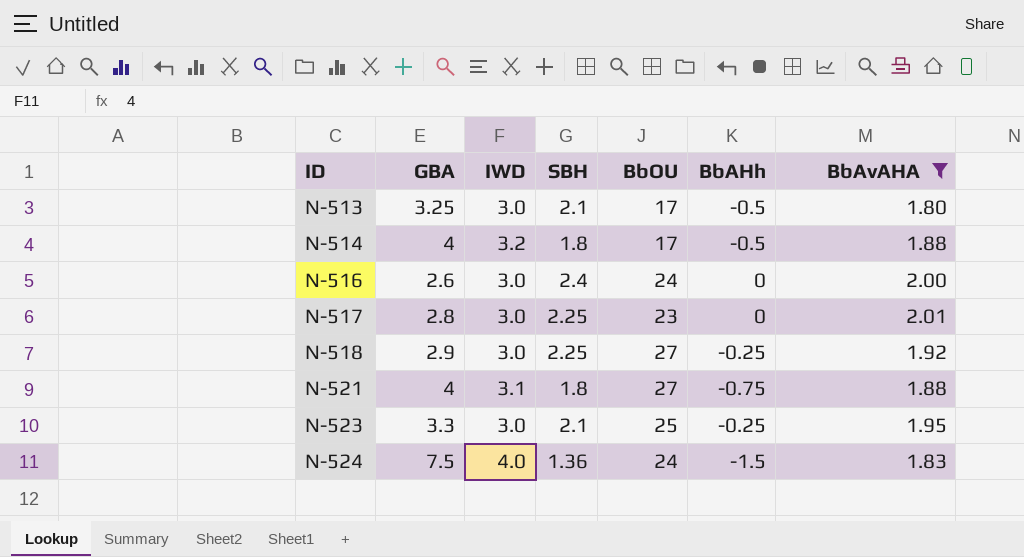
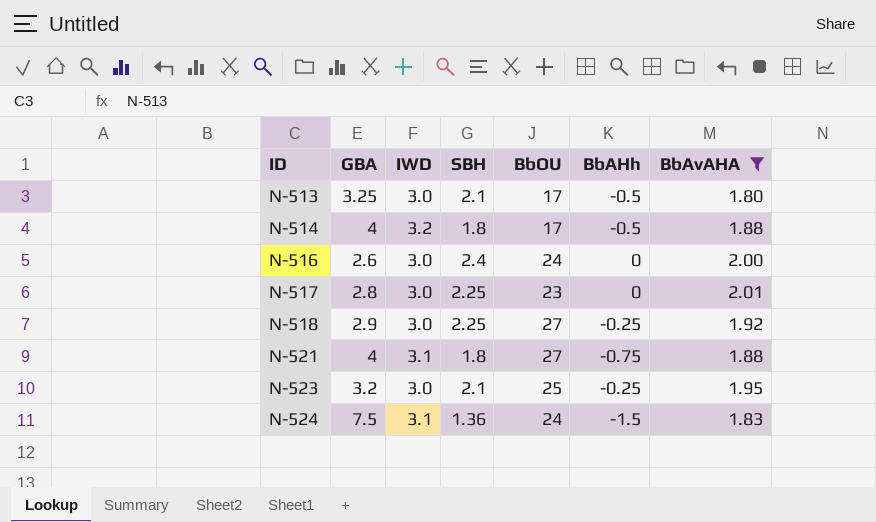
N-523 | GBA: 3.3 -> 3.2
N-524 | IWD: 4.0 -> 3.1

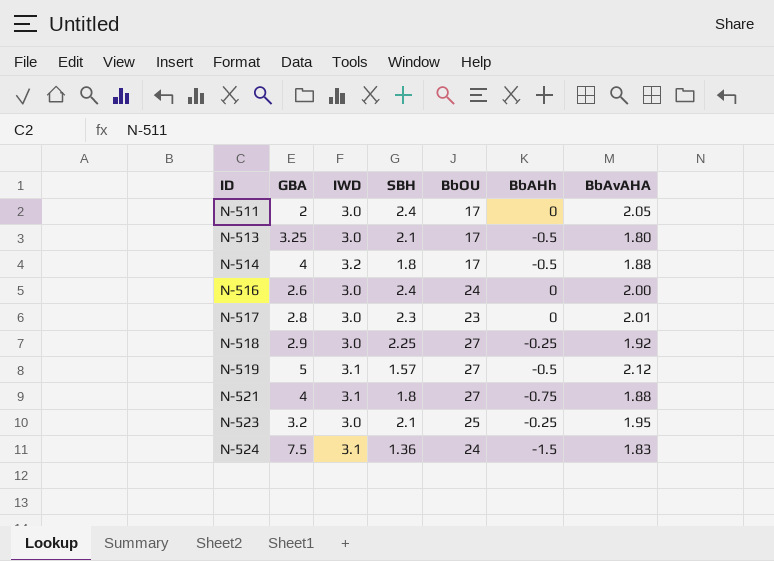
filter: BbAvAHA <= 2.01 -> none
N-517 | SBH: 2.25 -> 2.3

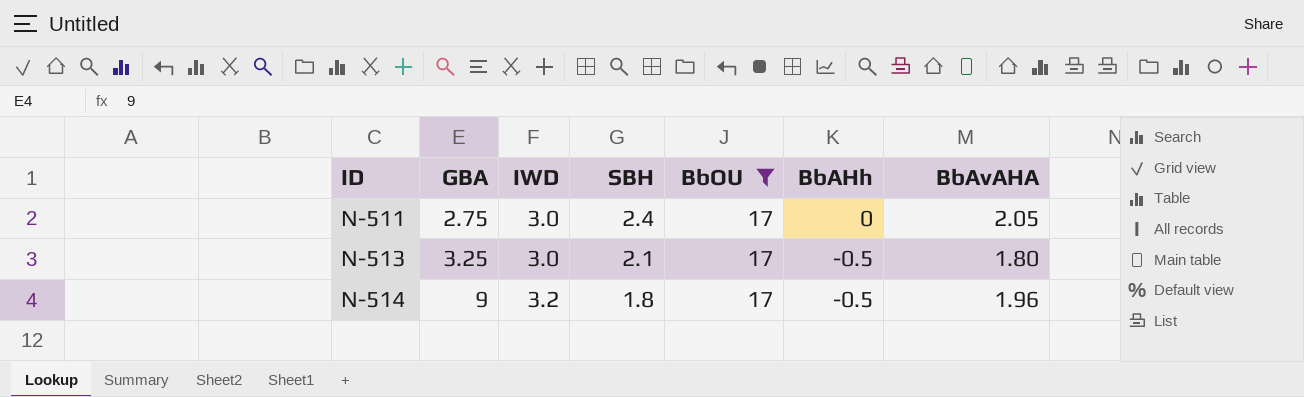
filter: none -> BbOU = 17
N-511 | GBA: 2 -> 2.75
N-514 | GBA: 4 -> 9
N-514 | BbAvAHA: 1.88 -> 1.96

